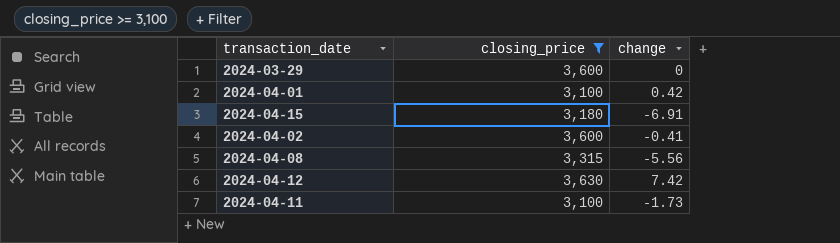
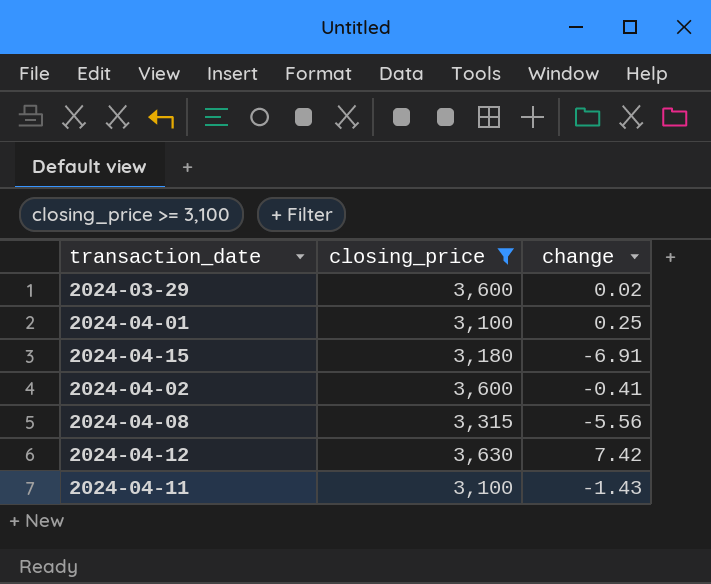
2024-03-29 | change: 0 -> 0.02
2024-04-01 | change: 0.42 -> 0.25
2024-04-11 | change: -1.73 -> -1.43

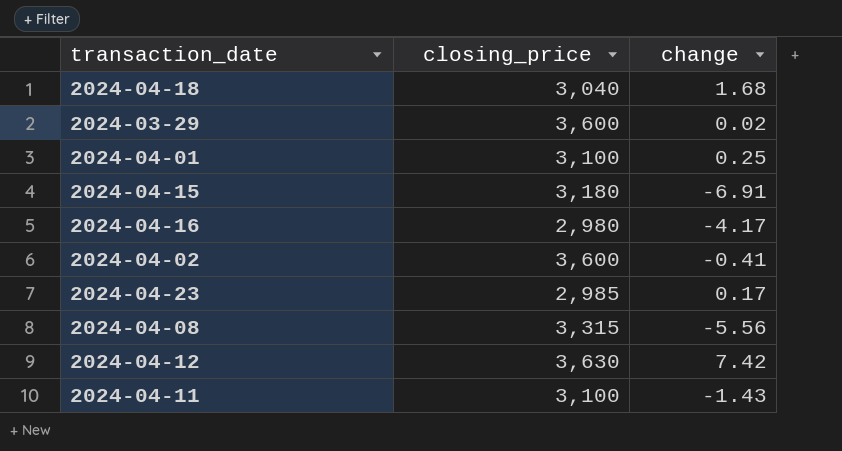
filter: closing_price >= 3,100 -> none

